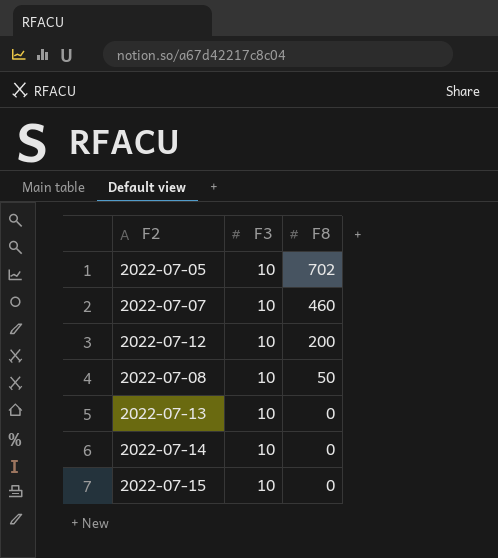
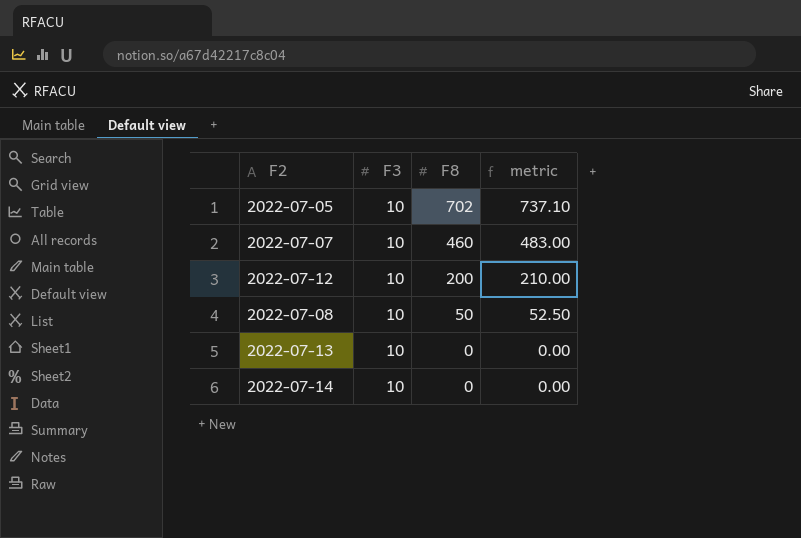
column metric | formula: none -> [F8] * 1.05
row 2022-07-15: 10 | 0 -> none

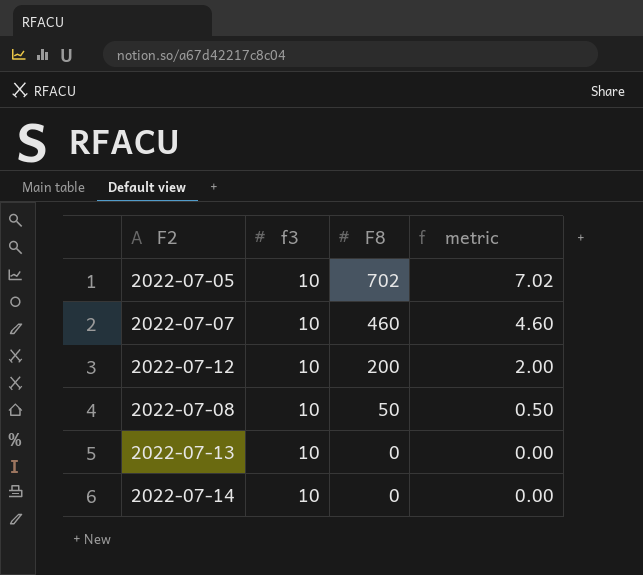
column name: F3 -> f3
column metric | formula: [F8] * 1.05 -> [F8] * 0.01

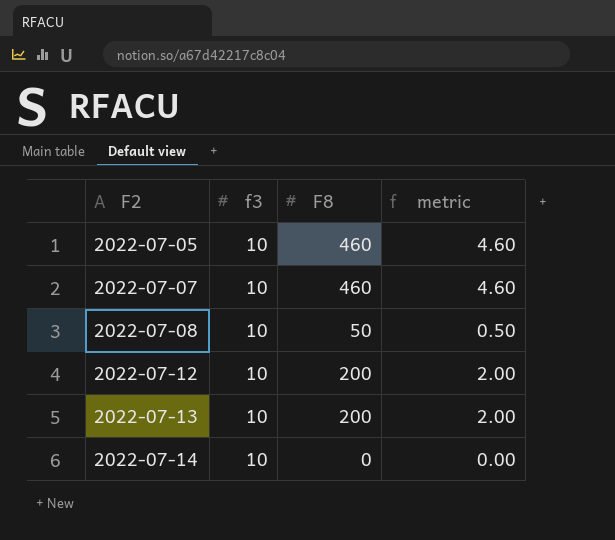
row order: F8 descending -> F2 ascending
2022-07-05 | F8: 702 -> 460
2022-07-05 | metric: 7.02 -> 4.60
2022-07-13 | F8: 0 -> 200
2022-07-13 | metric: 0.00 -> 2.00

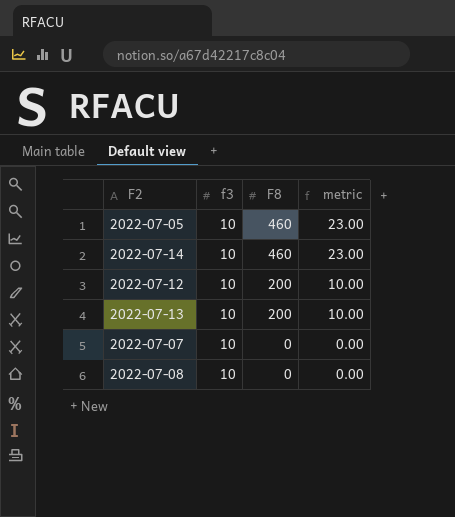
row order: F2 ascending -> F8 descending
column metric | formula: [F8] * 0.01 -> [F8] * 0.05
2022-07-14 | F8: 0 -> 460
2022-07-07 | F8: 460 -> 0
2022-07-08 | F8: 50 -> 0

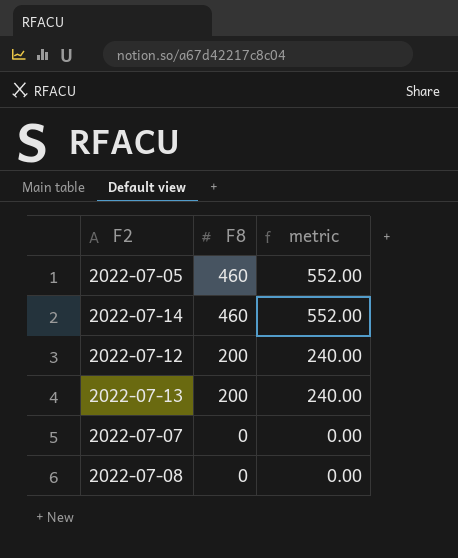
column f3 | position: 2 -> none
column metric | formula: [F8] * 0.05 -> [F8] * 1.2

